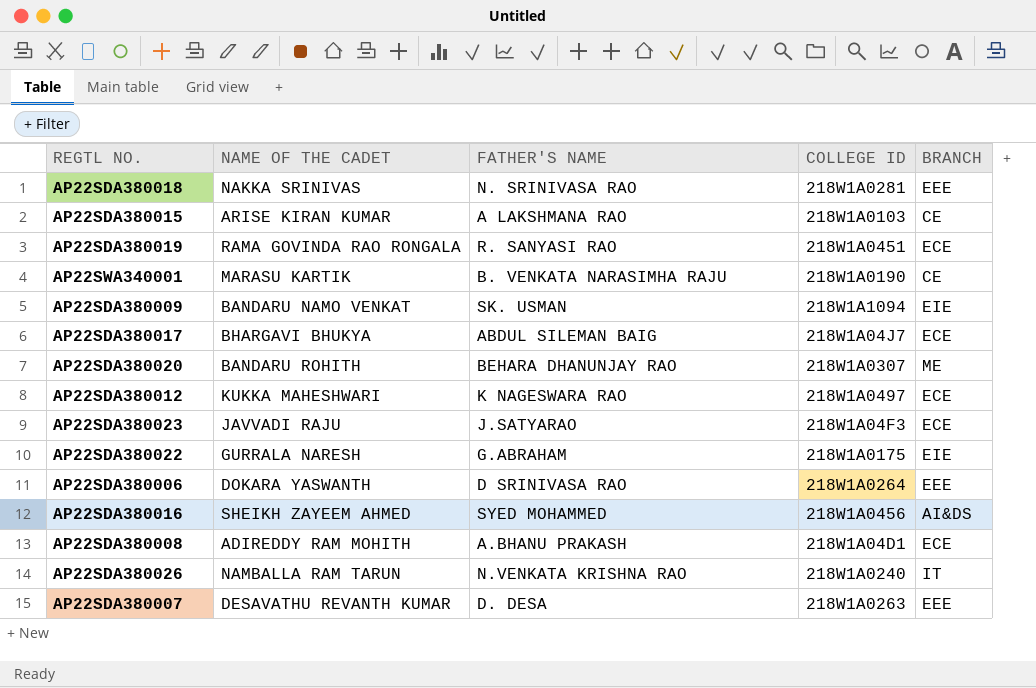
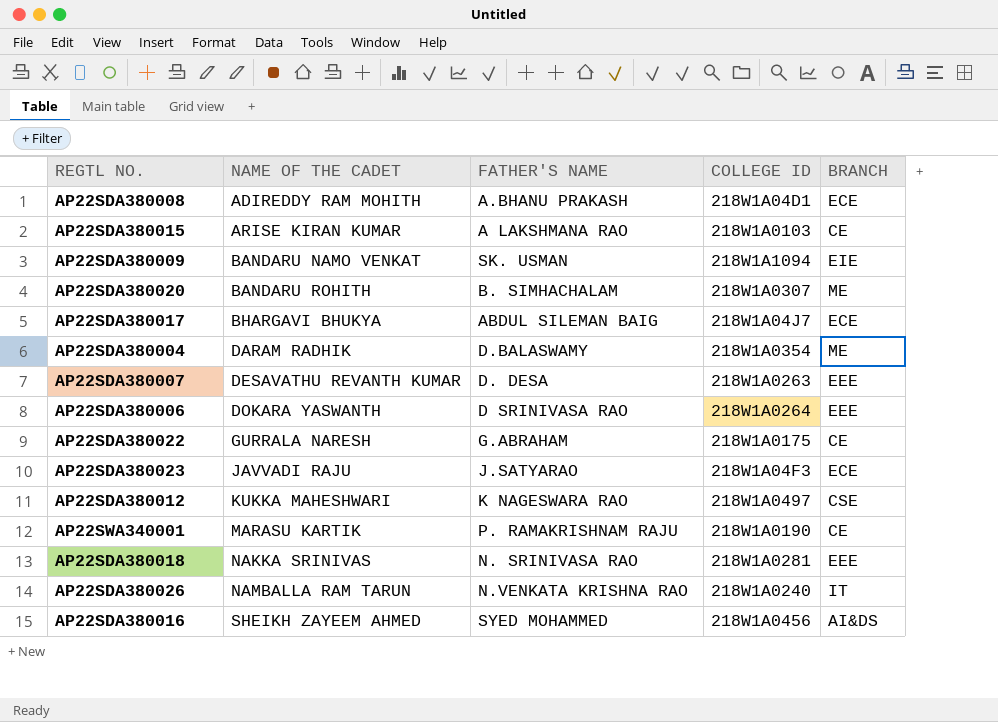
row order: none -> NAME OF THE CADET ascending
row AP22SDA380019: RAMA GOVINDA RAO RONGALA | R. SANYASI RAO | 218W1A0451 | ECE -> none
AP22SDA380020 | FATHER'S NAME: BEHARA DHANUNJAY RAO -> B. SIMHACHALAM
row AP22SDA380004: none -> DARAM RADHIK | D.BALASWAMY | 218W1A0354 | ME
AP22SDA380022 | BRANCH: EIE -> CE
AP22SDA380012 | BRANCH: ECE -> CSE
AP22SWA340001 | FATHER'S NAME: B. VENKATA NARASIMHA RAJU -> P. RAMAKRISHNAM RAJU

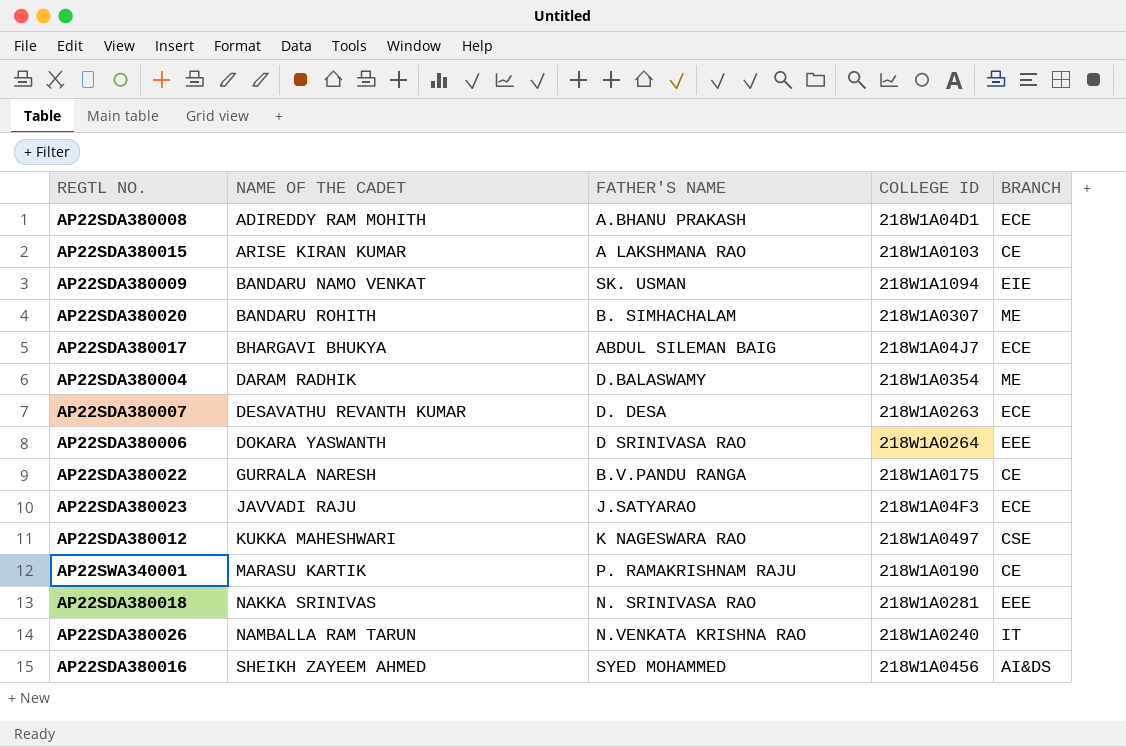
AP22SDA380007 | BRANCH: EEE -> ECE
AP22SDA380022 | FATHER'S NAME: G.ABRAHAM -> B.V.PANDU RANGA

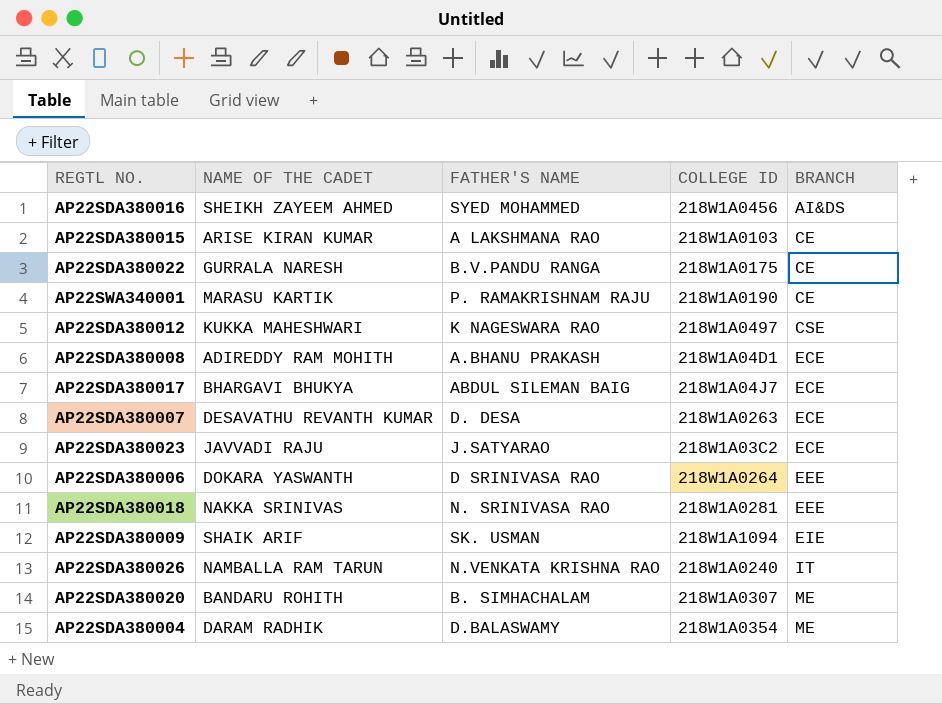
row order: NAME OF THE CADET ascending -> BRANCH ascending
AP22SDA380023 | COLLEGE ID: 218W1A04F3 -> 218W1A03C2
AP22SDA380009 | NAME OF THE CADET: BANDARU NAMO VENKAT -> SHAIK ARIF

